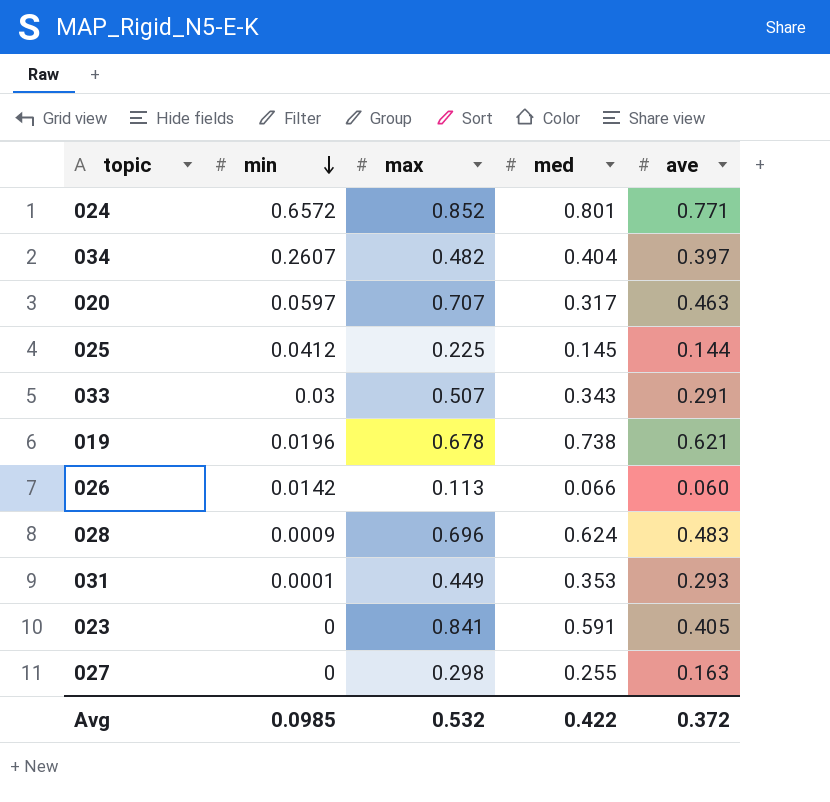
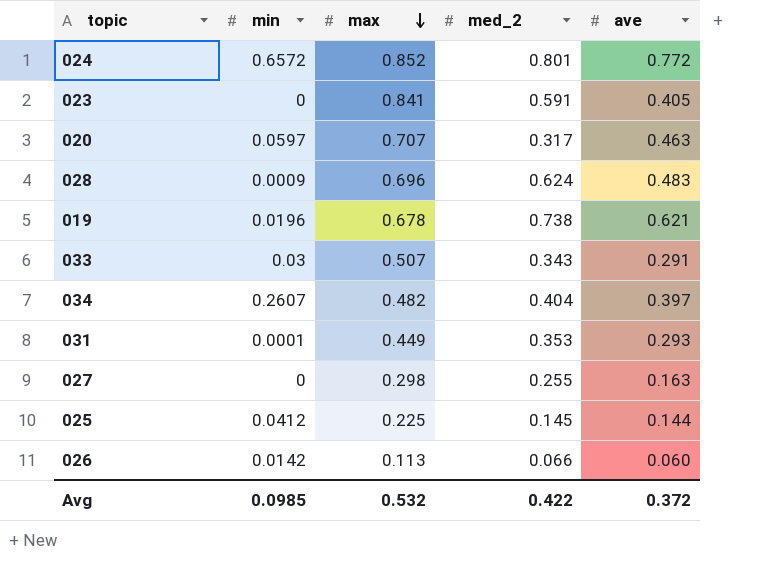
row order: min descending -> max descending
column name: med -> med_2
024 | ave: 0.771 -> 0.772

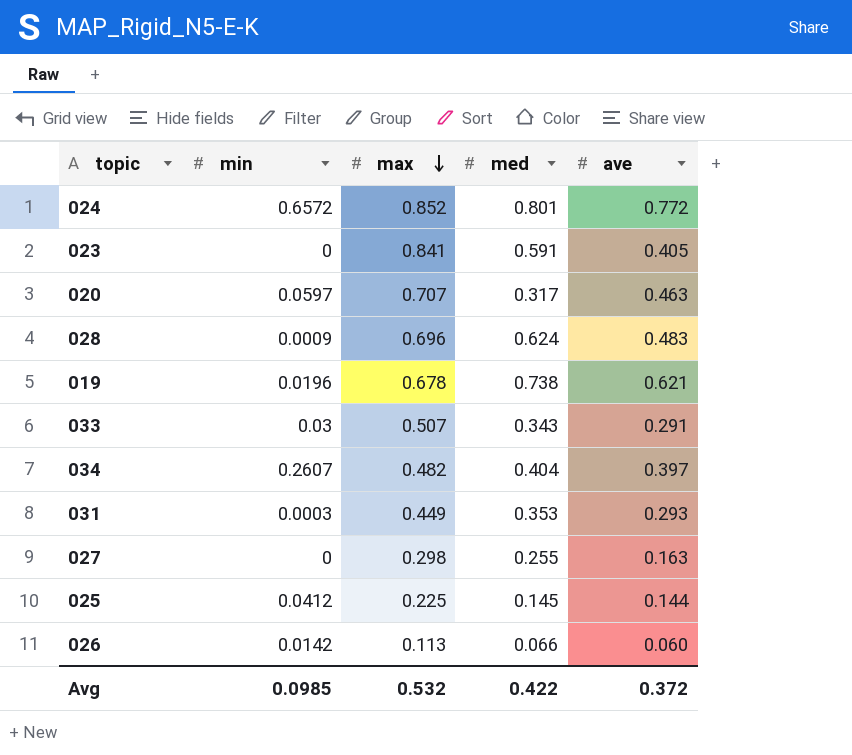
column name: med_2 -> med
031 | min: 0.0001 -> 0.0003

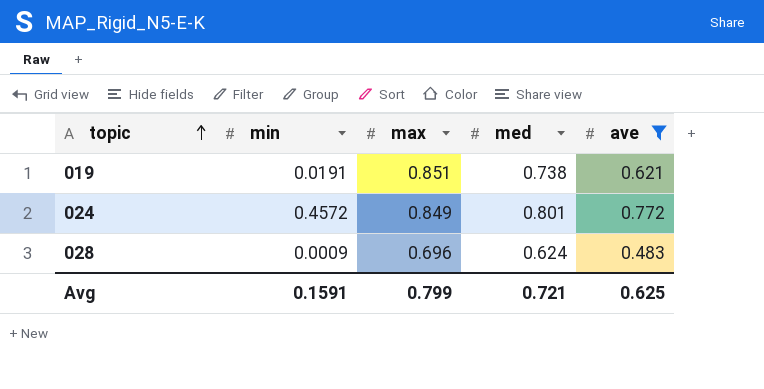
filter: none -> ave >= 0.483
row order: max descending -> topic ascending
019 | min: 0.0196 -> 0.0191
019 | max: 0.678 -> 0.851
024 | min: 0.6572 -> 0.4572
024 | max: 0.852 -> 0.849
Avg | min: 0.0985 -> 0.1591
Avg | max: 0.532 -> 0.799
Avg | med: 0.422 -> 0.721
Avg | ave: 0.372 -> 0.625

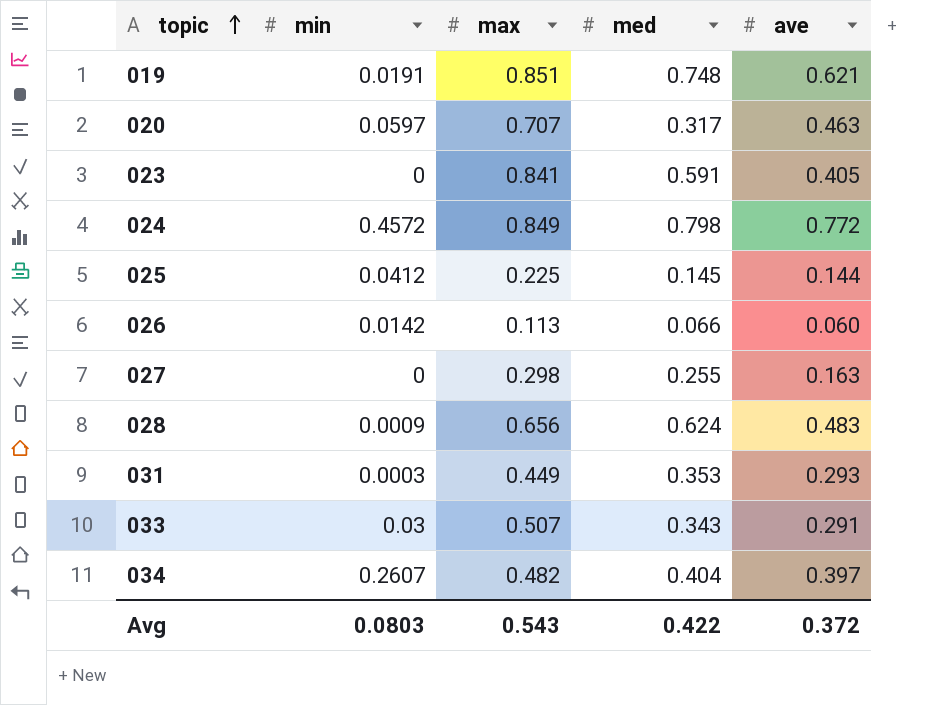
filter: ave >= 0.483 -> none
019 | med: 0.738 -> 0.748
024 | med: 0.801 -> 0.798
028 | max: 0.696 -> 0.656
Avg | min: 0.1591 -> 0.0803
Avg | max: 0.799 -> 0.543
Avg | med: 0.721 -> 0.422
Avg | ave: 0.625 -> 0.372

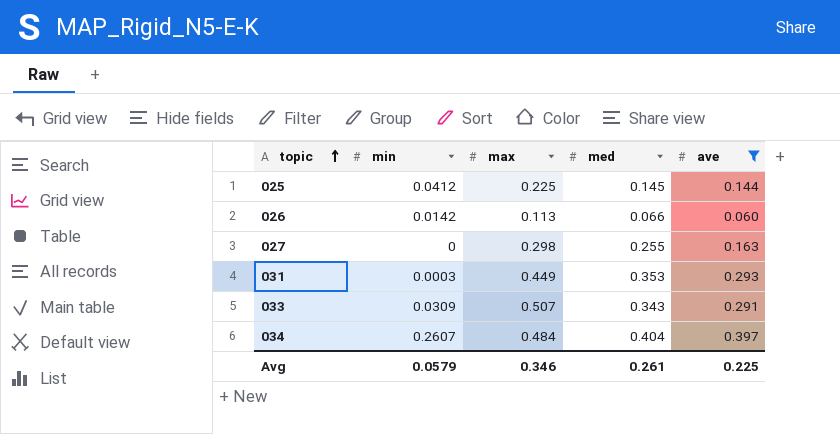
filter: none -> ave <= 0.397
033 | min: 0.03 -> 0.0309
034 | max: 0.482 -> 0.484
Avg | min: 0.0803 -> 0.0579
Avg | max: 0.543 -> 0.346
Avg | med: 0.422 -> 0.261
Avg | ave: 0.372 -> 0.225

